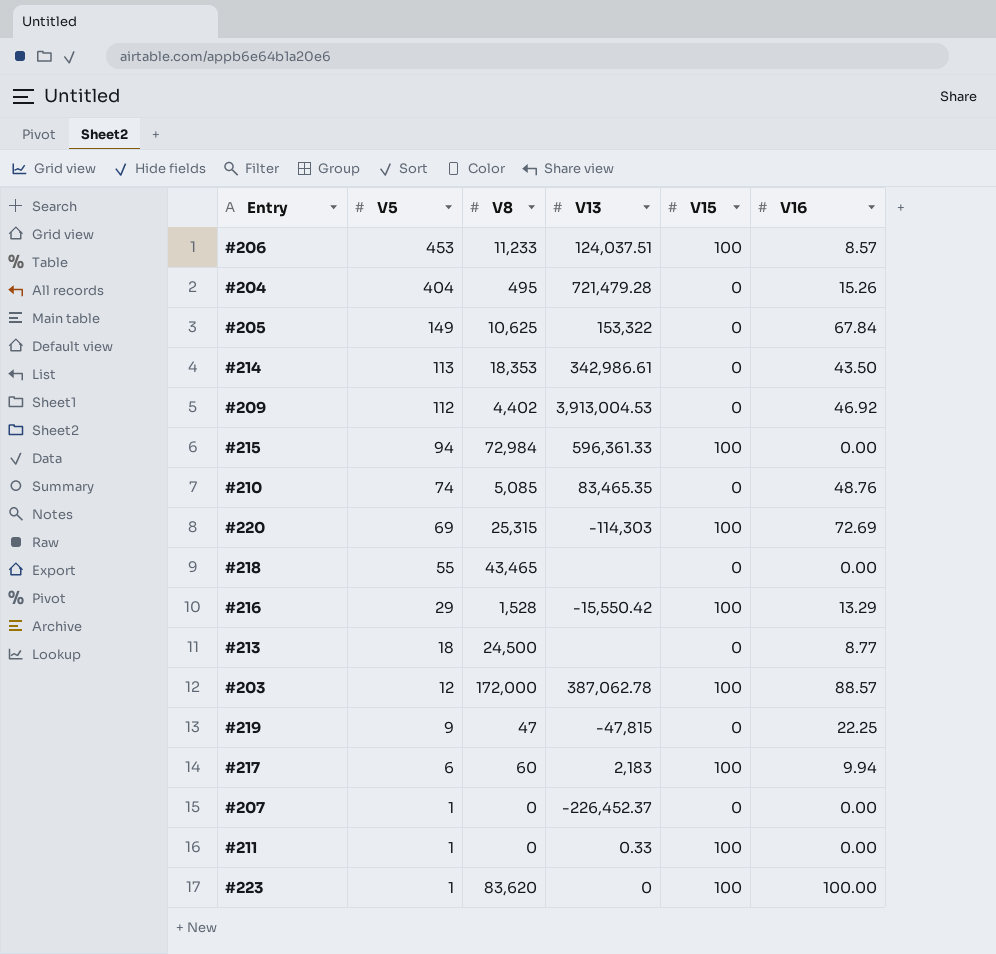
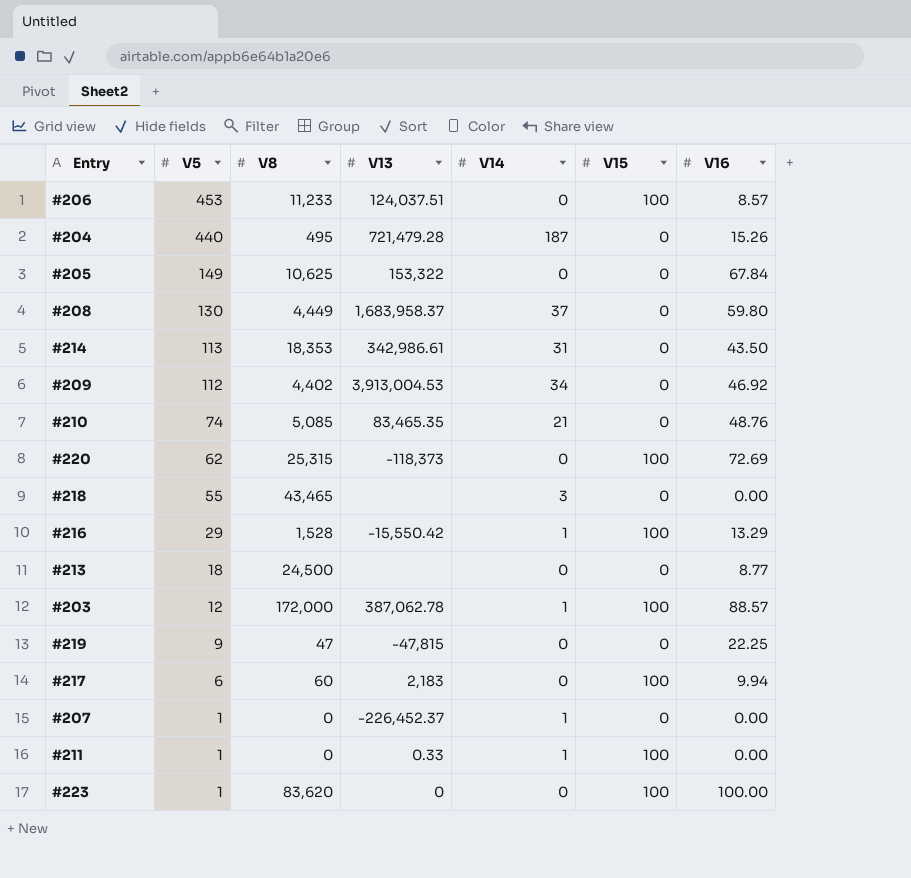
column V14 | position: none -> 5
row #215: 94 | 72,984 | 596,361.33 | 100 | 0.00 -> none
#204 | V5: 404 -> 440
row #208: none -> 130 | 4,449 | 1,683,958.37 | 37 | 0 | 59.80
#220 | V5: 69 -> 62
#220 | V13: -114,303 -> -118,373

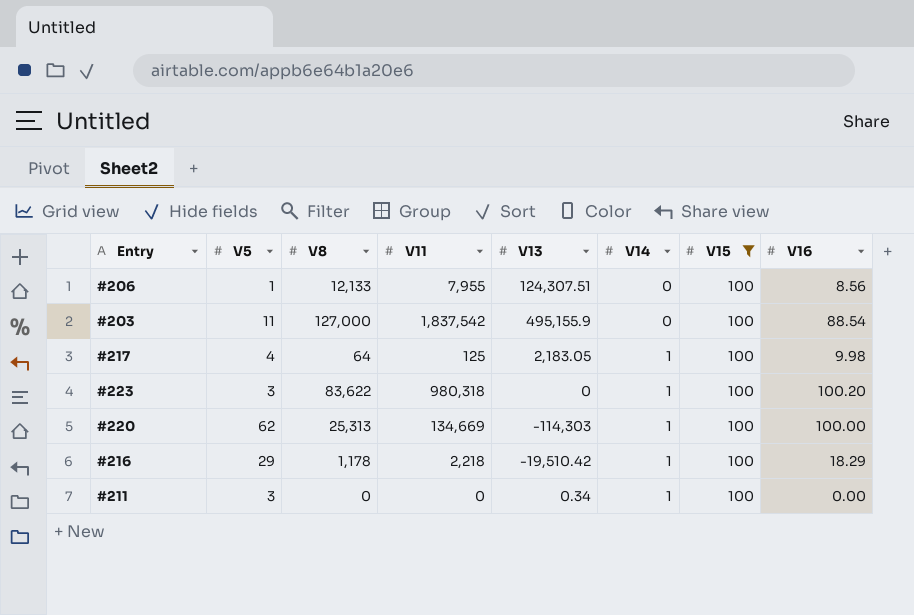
filter: none -> V15 = 100
row order: V5 descending -> V14 ascending
column V11 | position: none -> 4
#206 | V5: 453 -> 1
#206 | V8: 11,233 -> 12,133
#206 | V13: 124,037.51 -> 124,307.51
#206 | V16: 8.57 -> 8.56
#203 | V5: 12 -> 11
#203 | V8: 172,000 -> 127,000
#203 | V13: 387,062.78 -> 495,155.9
#203 | V14: 1 -> 0
#203 | V16: 88.57 -> 88.54
#217 | V5: 6 -> 4
#217 | V8: 60 -> 64
#217 | V13: 2,183 -> 2,183.05
#217 | V14: 0 -> 1
#217 | V16: 9.94 -> 9.98
#223 | V5: 1 -> 3
#223 | V8: 83,620 -> 83,622
#223 | V14: 0 -> 1
#223 | V16: 100.00 -> 100.20
#220 | V8: 25,315 -> 25,313
#220 | V13: -118,373 -> -114,303
#220 | V14: 0 -> 1
#220 | V16: 72.69 -> 100.00
#216 | V8: 1,528 -> 1,178
#216 | V13: -15,550.42 -> -19,510.42
#216 | V16: 13.29 -> 18.29
#211 | V5: 1 -> 3
#211 | V13: 0.33 -> 0.34

